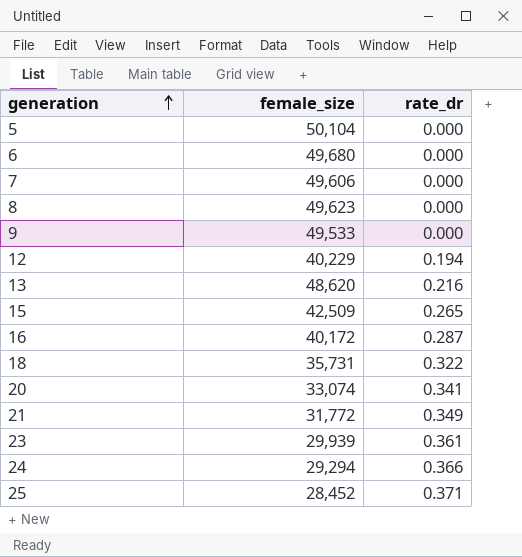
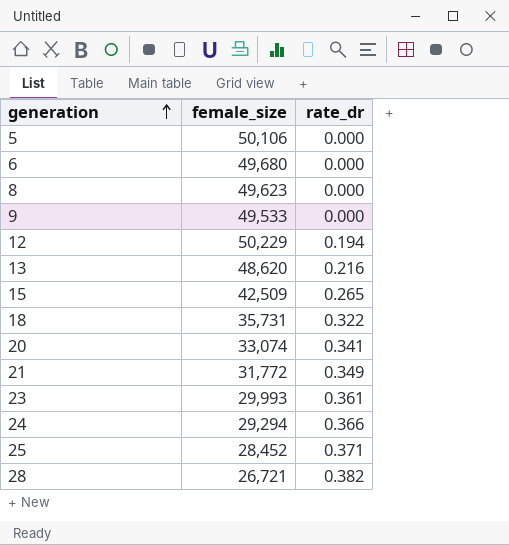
row 7: 49,606 | 0.000 -> none
row 16: 40,172 | 0.287 -> none
5 | female_size: 50,104 -> 50,106
12 | female_size: 40,229 -> 50,229
23 | female_size: 29,939 -> 29,993
row 28: none -> 26,721 | 0.382

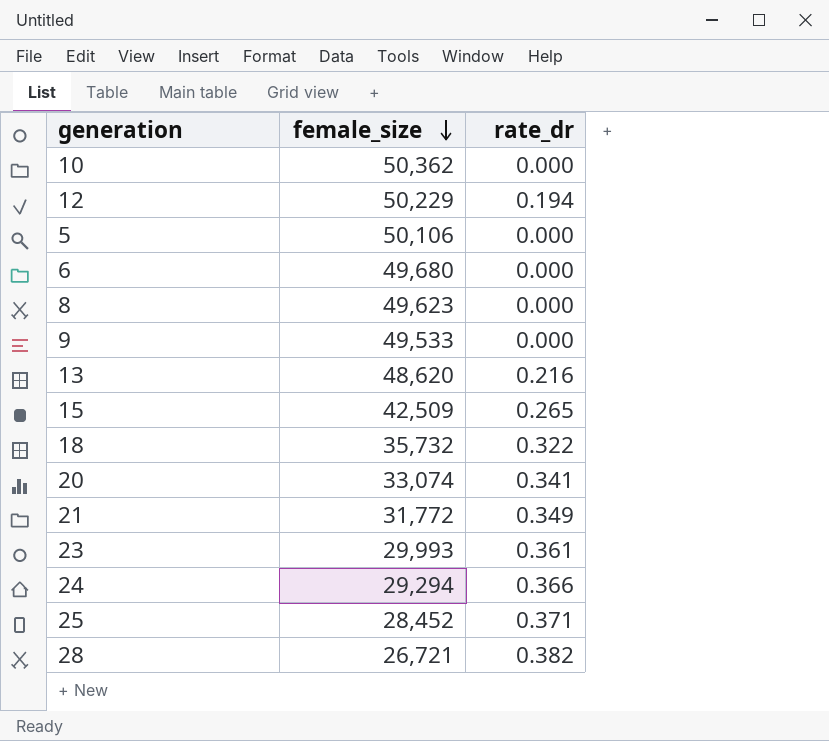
row order: generation ascending -> female_size descending
row 10: none -> 50,362 | 0.000
18 | female_size: 35,731 -> 35,732

